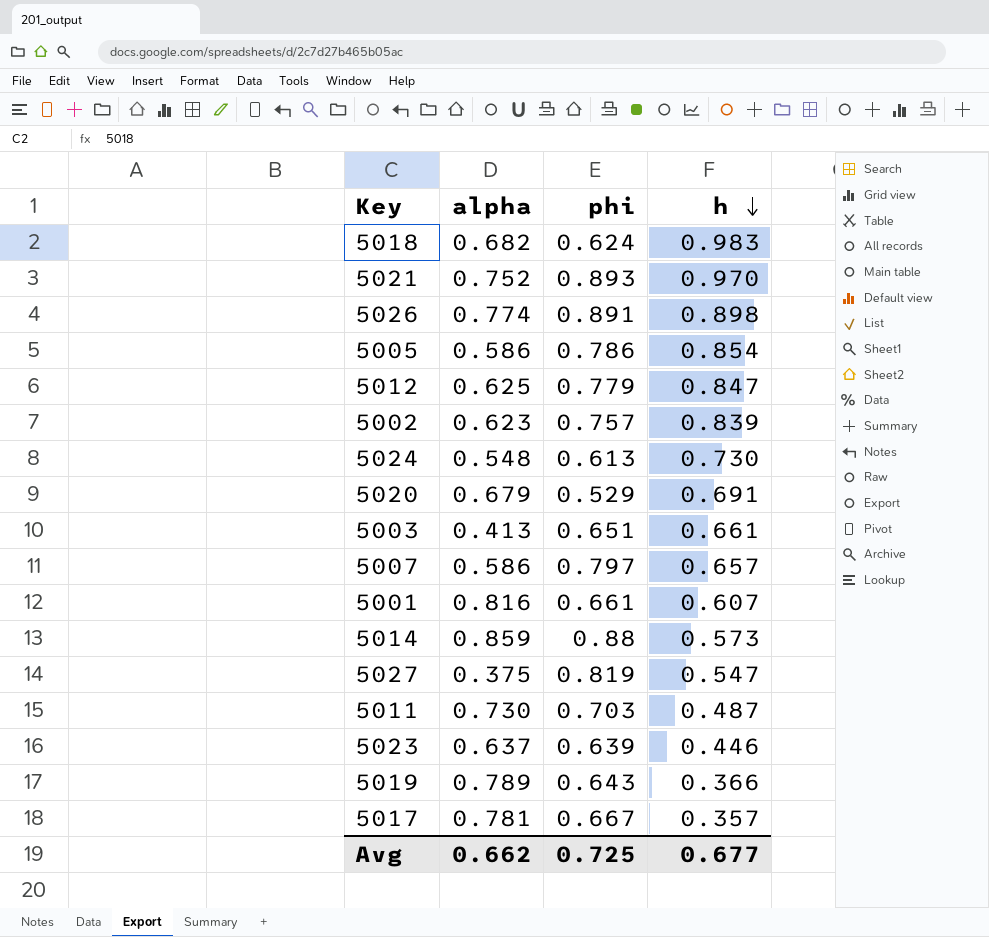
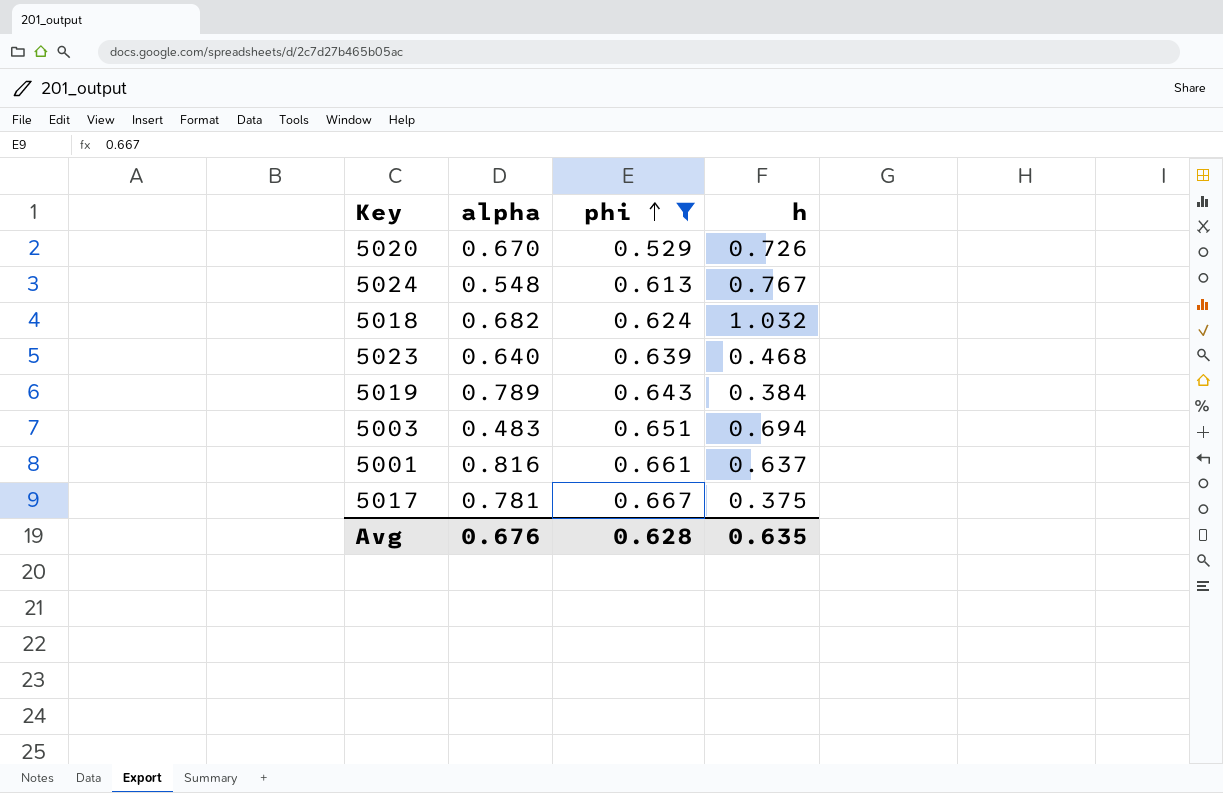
filter: none -> phi <= 0.667
row order: h descending -> phi ascending
5020 | alpha: 0.679 -> 0.670
5020 | h: 0.691 -> 0.726
5024 | h: 0.730 -> 0.767
5018 | h: 0.983 -> 1.032
5023 | alpha: 0.637 -> 0.640
5023 | h: 0.446 -> 0.468
5019 | h: 0.366 -> 0.384
5003 | alpha: 0.413 -> 0.483
5003 | h: 0.661 -> 0.694
5001 | h: 0.607 -> 0.637
5017 | h: 0.357 -> 0.375
Avg | alpha: 0.662 -> 0.676
Avg | phi: 0.725 -> 0.628
Avg | h: 0.677 -> 0.635

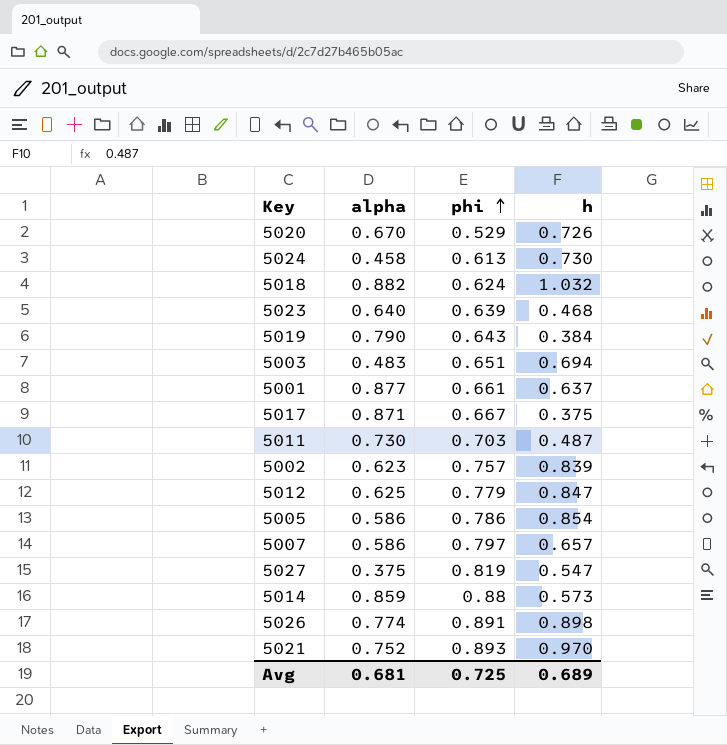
filter: phi <= 0.667 -> none
5024 | alpha: 0.548 -> 0.458
5024 | h: 0.767 -> 0.730
5018 | alpha: 0.682 -> 0.882
5019 | alpha: 0.789 -> 0.790
5001 | alpha: 0.816 -> 0.877
5017 | alpha: 0.781 -> 0.871
Avg | alpha: 0.676 -> 0.681
Avg | phi: 0.628 -> 0.725
Avg | h: 0.635 -> 0.689

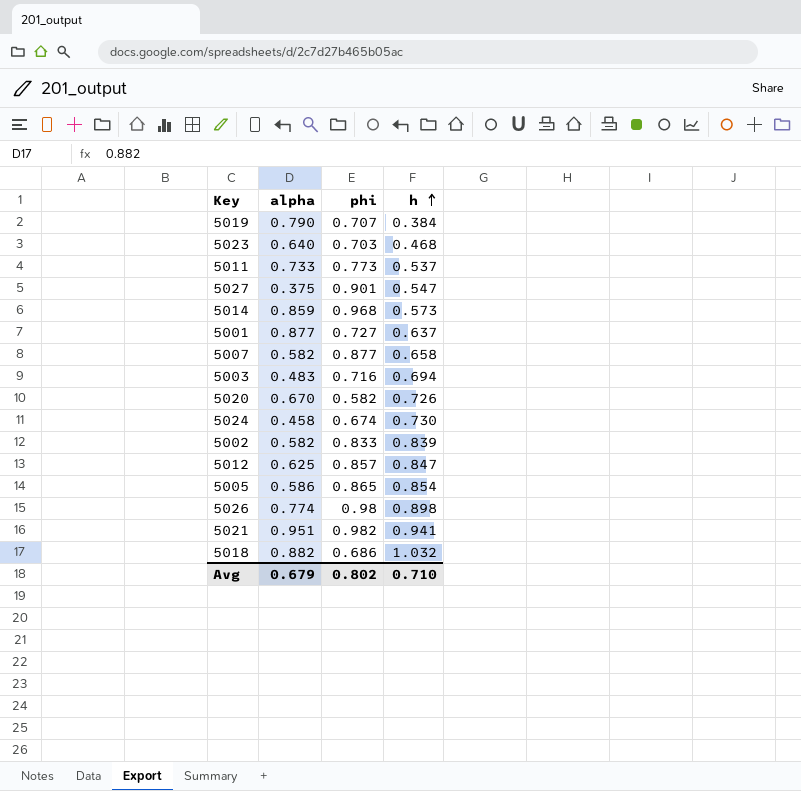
row order: phi ascending -> h ascending
row 5017: 0.871 | 0.667 | 0.375 -> none
5019 | phi: 0.643 -> 0.707
5023 | phi: 0.639 -> 0.703
5011 | alpha: 0.730 -> 0.733
5011 | phi: 0.703 -> 0.773
5011 | h: 0.487 -> 0.537
5027 | phi: 0.819 -> 0.901
5014 | phi: 0.88 -> 0.968
5001 | phi: 0.661 -> 0.727
5007 | alpha: 0.586 -> 0.582
5007 | phi: 0.797 -> 0.877
5007 | h: 0.657 -> 0.658
5003 | phi: 0.651 -> 0.716
5020 | phi: 0.529 -> 0.582
5024 | phi: 0.613 -> 0.674
5002 | alpha: 0.623 -> 0.582
5002 | phi: 0.757 -> 0.833
5012 | phi: 0.779 -> 0.857
5005 | phi: 0.786 -> 0.865
5026 | phi: 0.891 -> 0.98
5021 | alpha: 0.752 -> 0.951
5021 | phi: 0.893 -> 0.982
5021 | h: 0.970 -> 0.941
5018 | phi: 0.624 -> 0.686
Avg | alpha: 0.681 -> 0.679
Avg | phi: 0.725 -> 0.802
Avg | h: 0.689 -> 0.710

